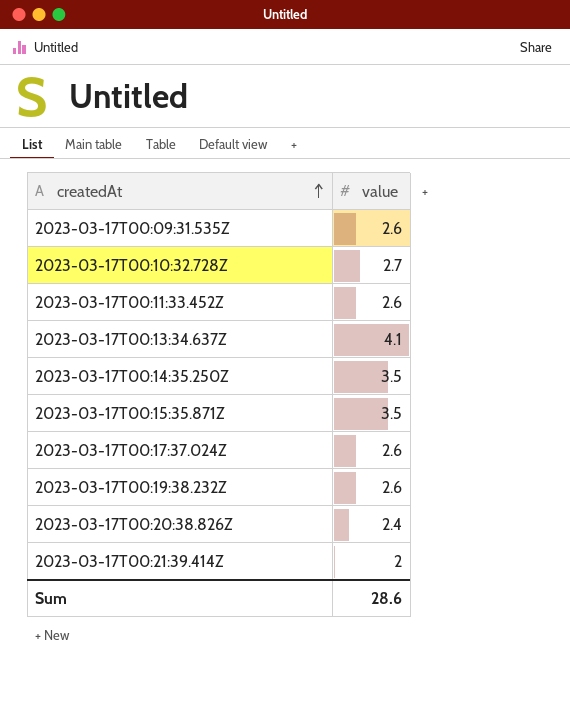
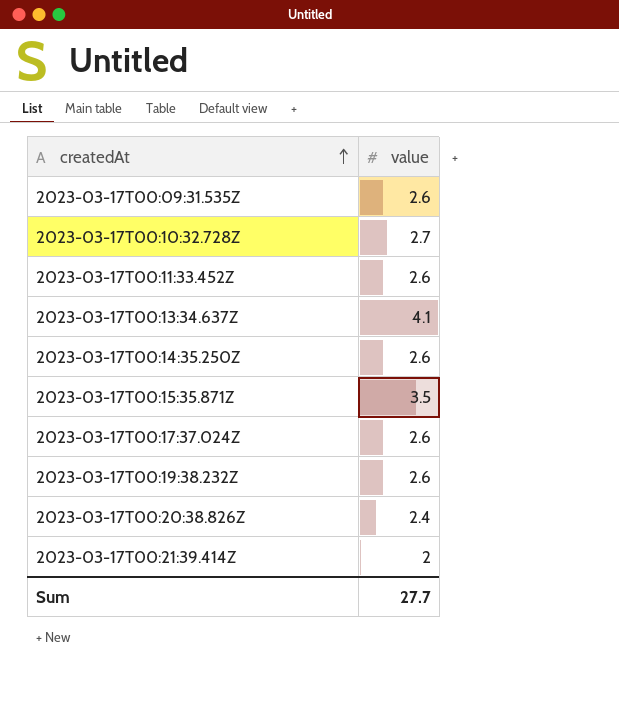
2023-03-17T00:14:35.250Z | value: 3.5 -> 2.6
Sum | value: 28.6 -> 27.7

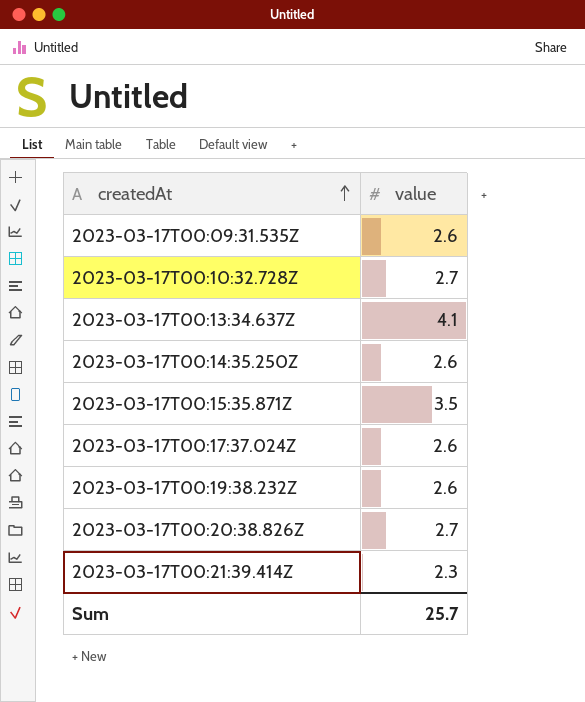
row 2023-03-17T00:11:33.452Z: 2.6 -> none
2023-03-17T00:20:38.826Z | value: 2.4 -> 2.7
2023-03-17T00:21:39.414Z | value: 2 -> 2.3
Sum | value: 27.7 -> 25.7

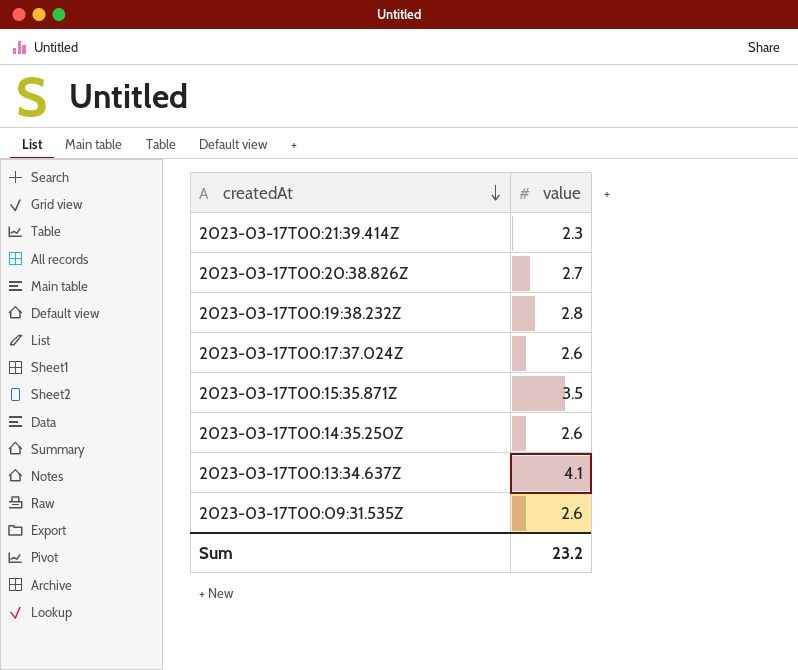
row order: createdAt ascending -> createdAt descending
row 2023-03-17T00:10:32.728Z: 2.7 -> none
2023-03-17T00:19:38.232Z | value: 2.6 -> 2.8
Sum | value: 25.7 -> 23.2

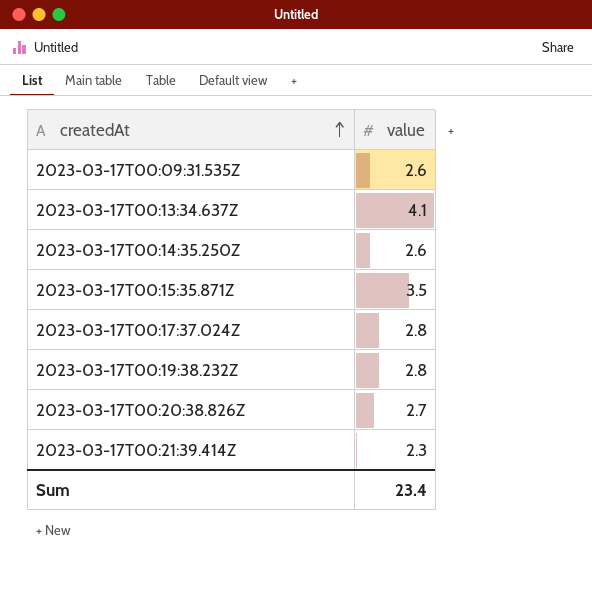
row order: createdAt descending -> createdAt ascending
2023-03-17T00:17:37.024Z | value: 2.6 -> 2.8
Sum | value: 23.2 -> 23.4

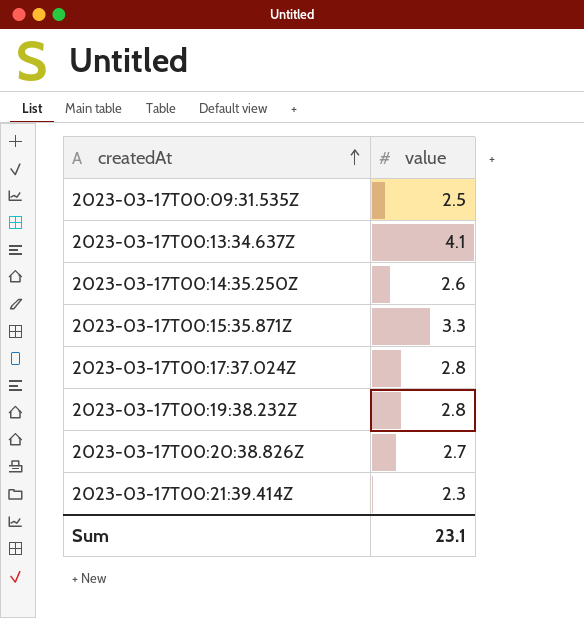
2023-03-17T00:09:31.535Z | value: 2.6 -> 2.5
2023-03-17T00:15:35.871Z | value: 3.5 -> 3.3
Sum | value: 23.4 -> 23.1

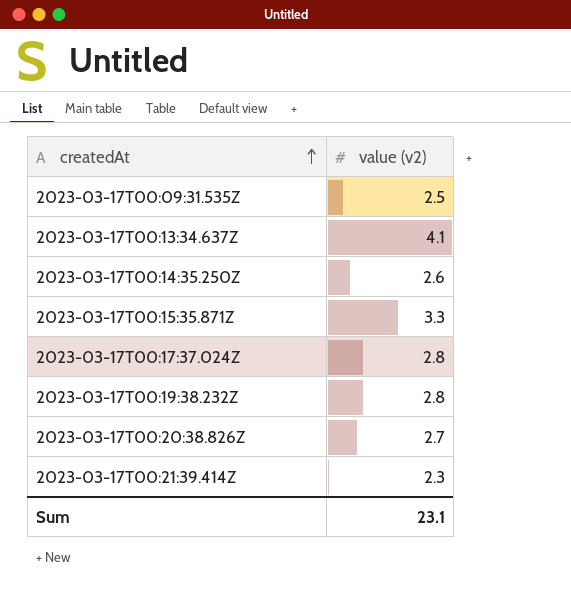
column name: value -> value (v2)

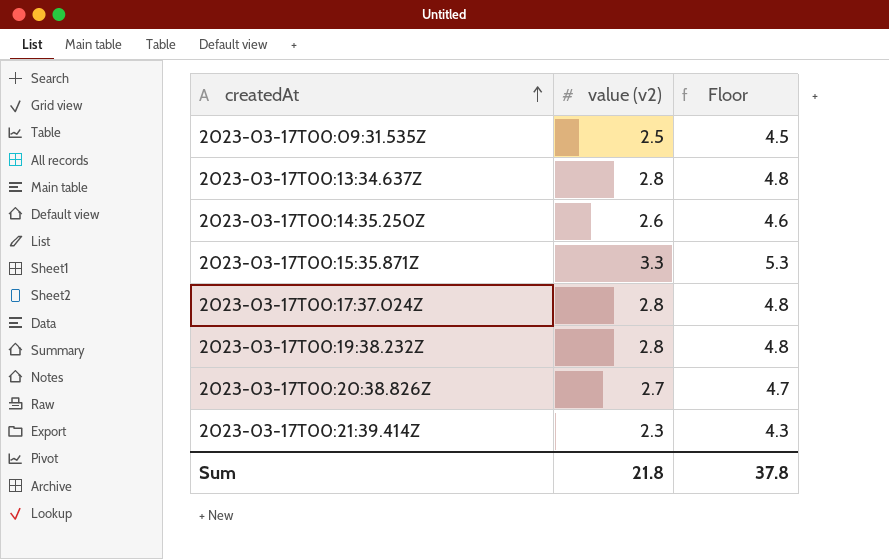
column Floor | formula: none -> [value (v2)] + 2
2023-03-17T00:13:34.637Z | value (v2): 4.1 -> 2.8
Sum | value (v2): 23.1 -> 21.8

